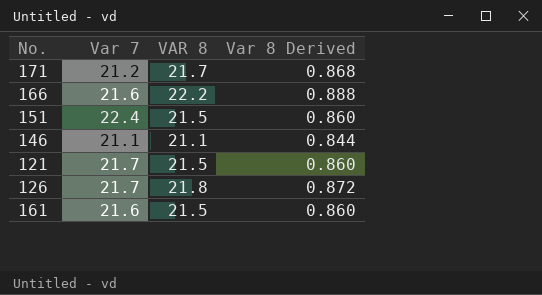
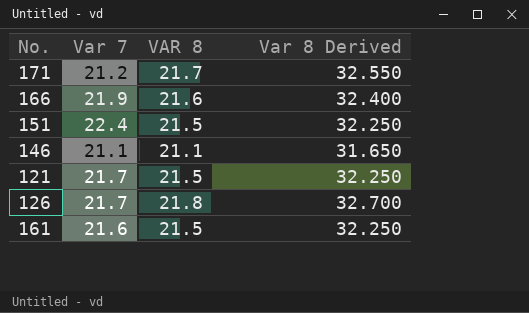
column Var 8 Derived | formula: [VAR 8] * 0.04 -> [VAR 8] * 1.5
166 | Var 7: 21.6 -> 21.9
166 | VAR 8: 22.2 -> 21.6

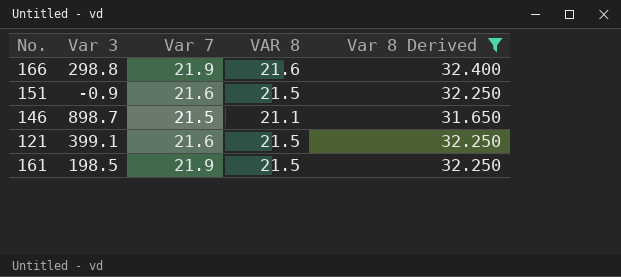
filter: none -> Var 8 Derived <= 32.400
column Var 3 | position: none -> 2
151 | Var 7: 22.4 -> 21.6
146 | Var 7: 21.1 -> 21.5
121 | Var 7: 21.7 -> 21.6
161 | Var 7: 21.6 -> 21.9

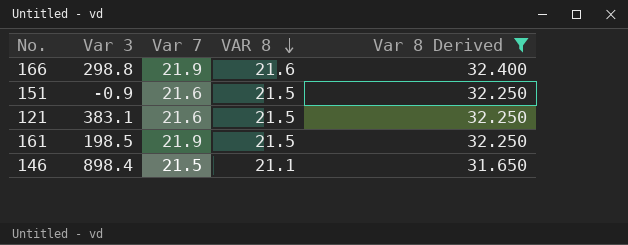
row order: none -> VAR 8 descending
121 | Var 3: 399.1 -> 383.1
146 | Var 3: 898.7 -> 898.4

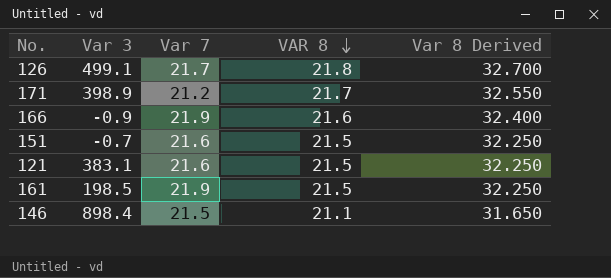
filter: Var 8 Derived <= 32.400 -> none
166 | Var 3: 298.8 -> -0.9
151 | Var 3: -0.9 -> -0.7

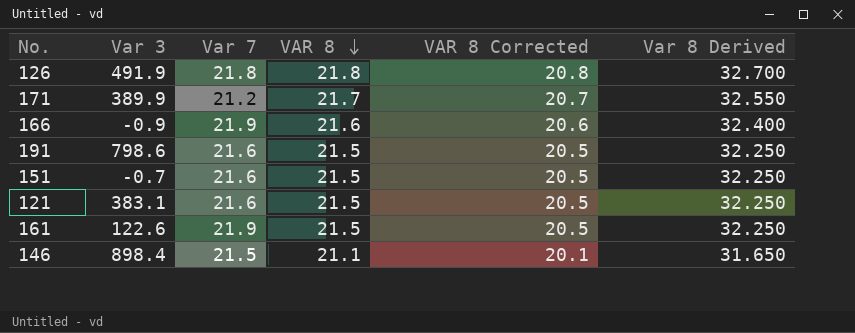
column VAR 8 Corrected | formula: none -> [VAR 8] - 1
126 | Var 3: 499.1 -> 491.9
126 | Var 7: 21.7 -> 21.8
171 | Var 3: 398.9 -> 389.9
row 191: none -> 798.6 | 21.6 | 21.5 | 20.5 | 32.250
161 | Var 3: 198.5 -> 122.6

